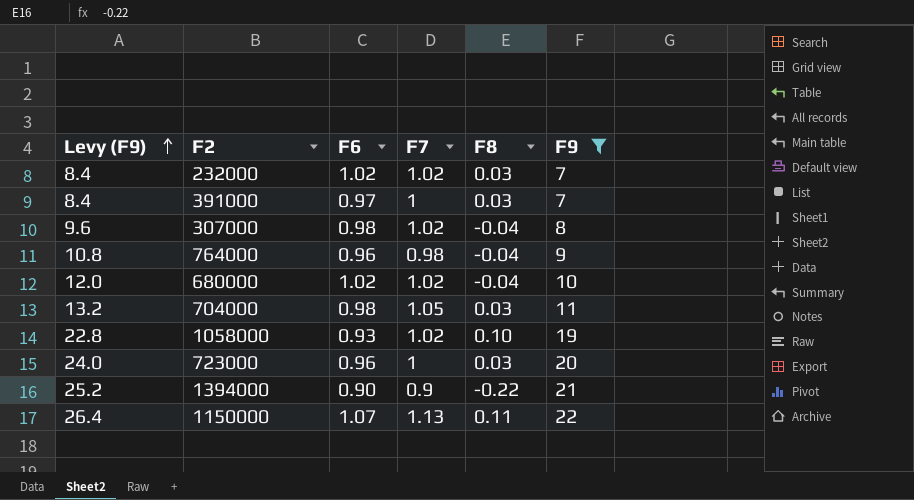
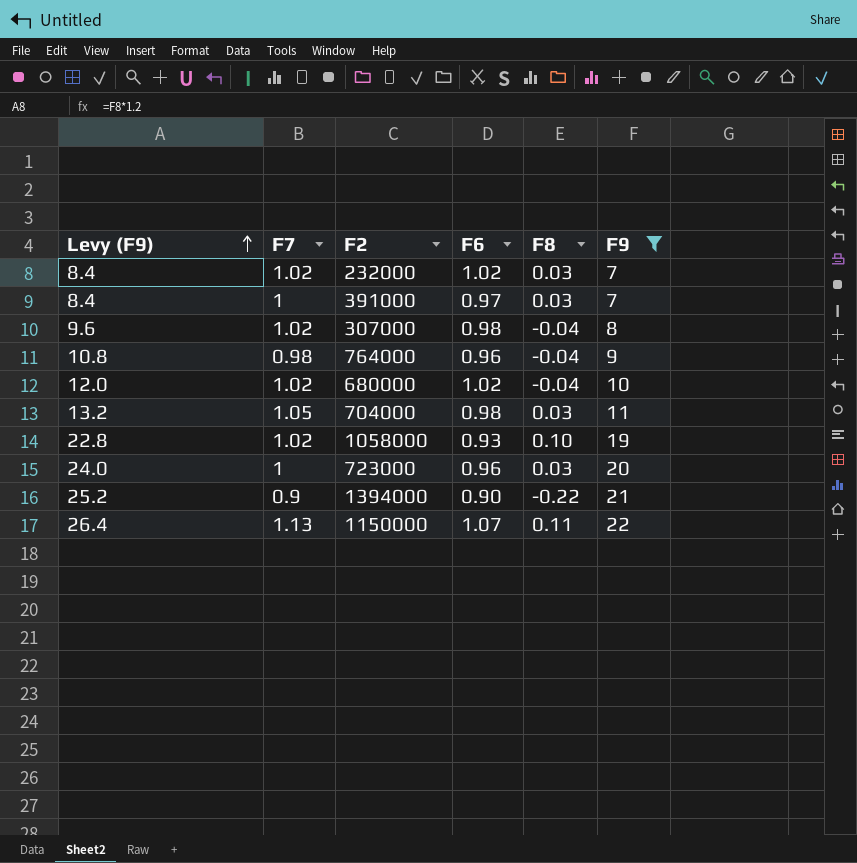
column F7 | position: 4 -> 2

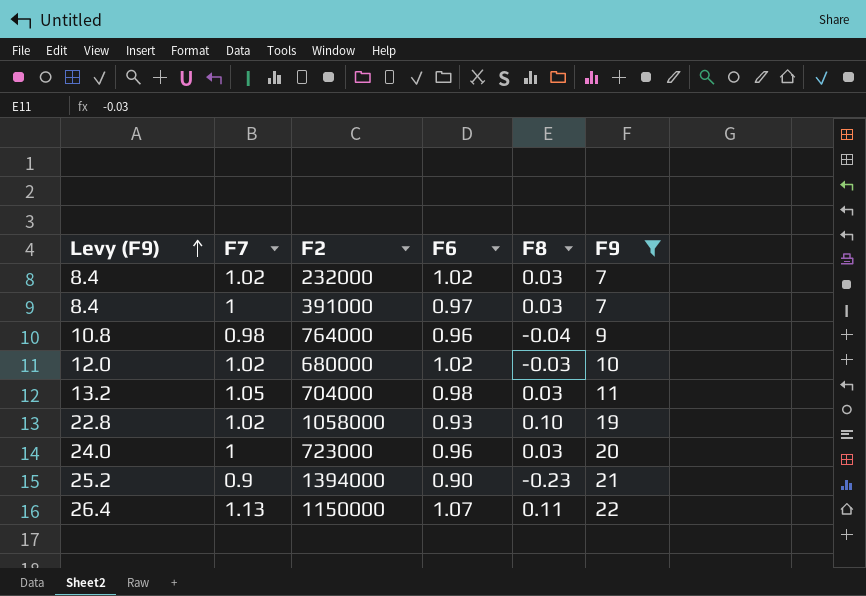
row 307000: 9.6 | 1.02 | 0.98 | -0.04 | 8 -> none
680000 | F8: -0.04 -> -0.03
1394000 | F8: -0.22 -> -0.23

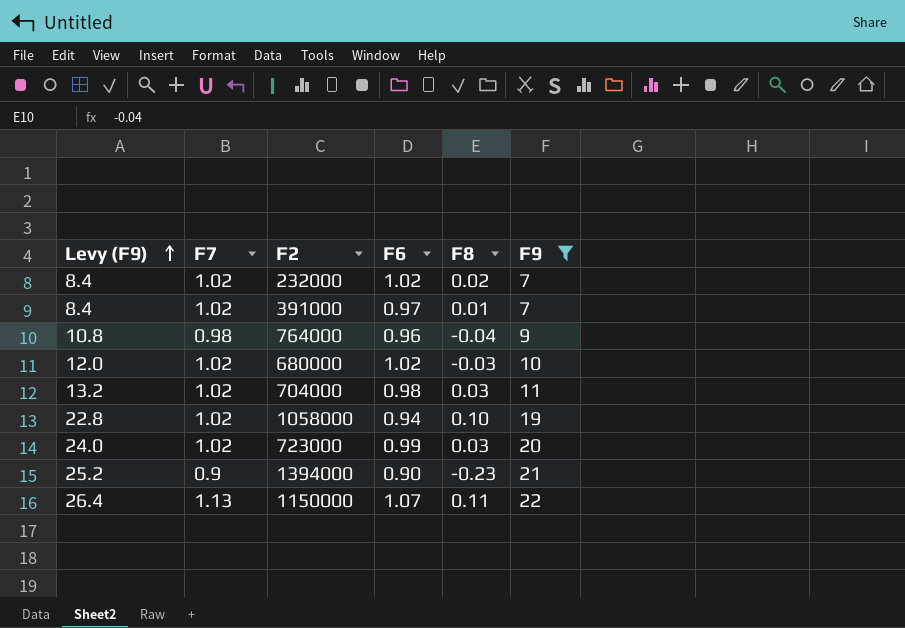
232000 | F8: 0.03 -> 0.02
391000 | F7: 1 -> 1.02
391000 | F8: 0.03 -> 0.01
704000 | F7: 1.05 -> 1.02
1058000 | F6: 0.93 -> 0.94
723000 | F7: 1 -> 1.02
723000 | F6: 0.96 -> 0.99

